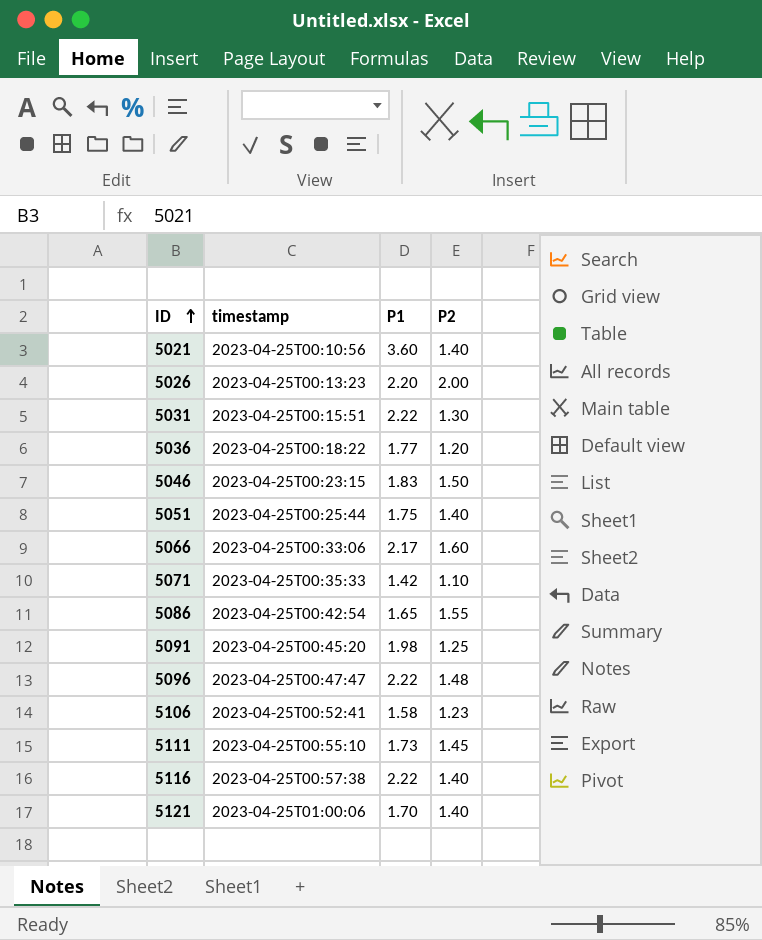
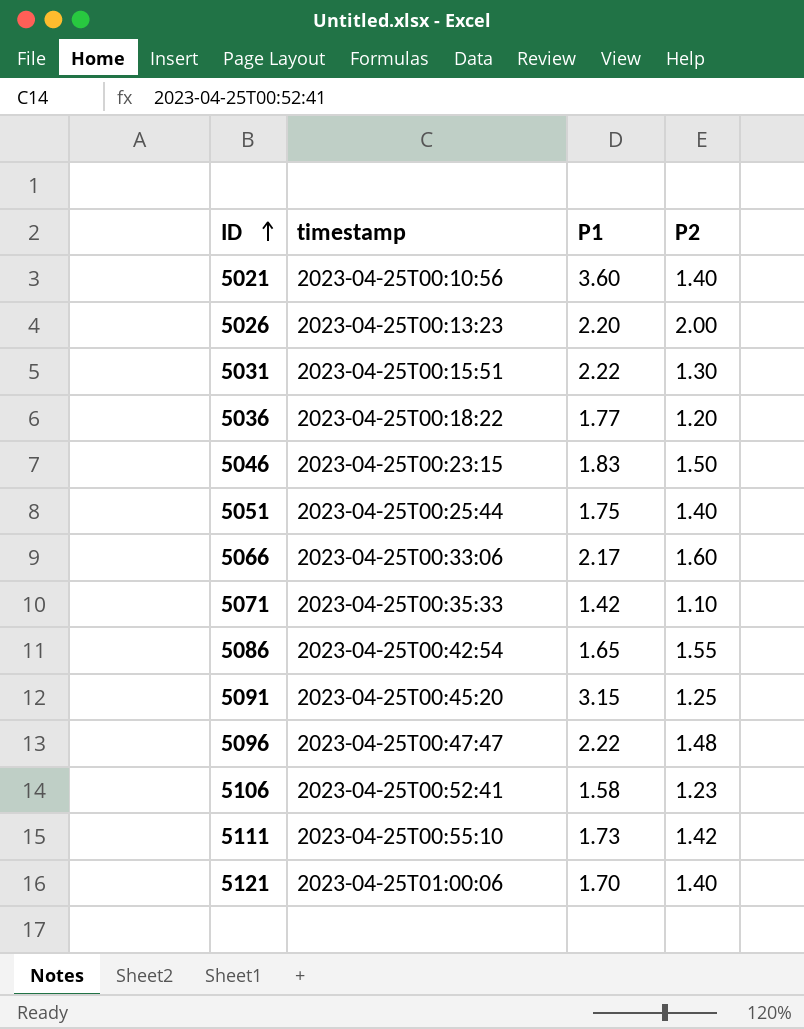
row 5116: 2023-04-25T00:57:38 | 2.22 | 1.40 -> none
5091 | P1: 1.98 -> 3.15
5111 | P2: 1.45 -> 1.42

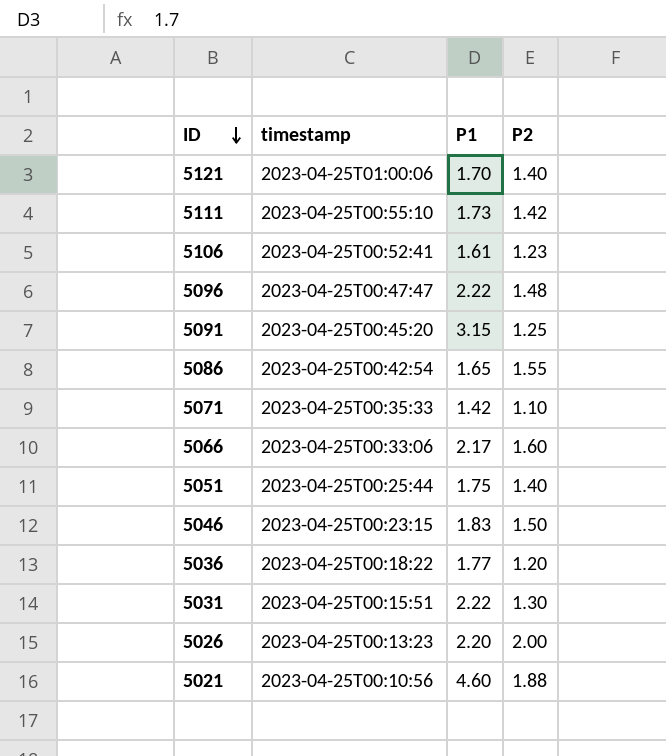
row order: ID ascending -> ID descending
5106 | P1: 1.58 -> 1.61
5021 | P1: 3.60 -> 4.60
5021 | P2: 1.40 -> 1.88

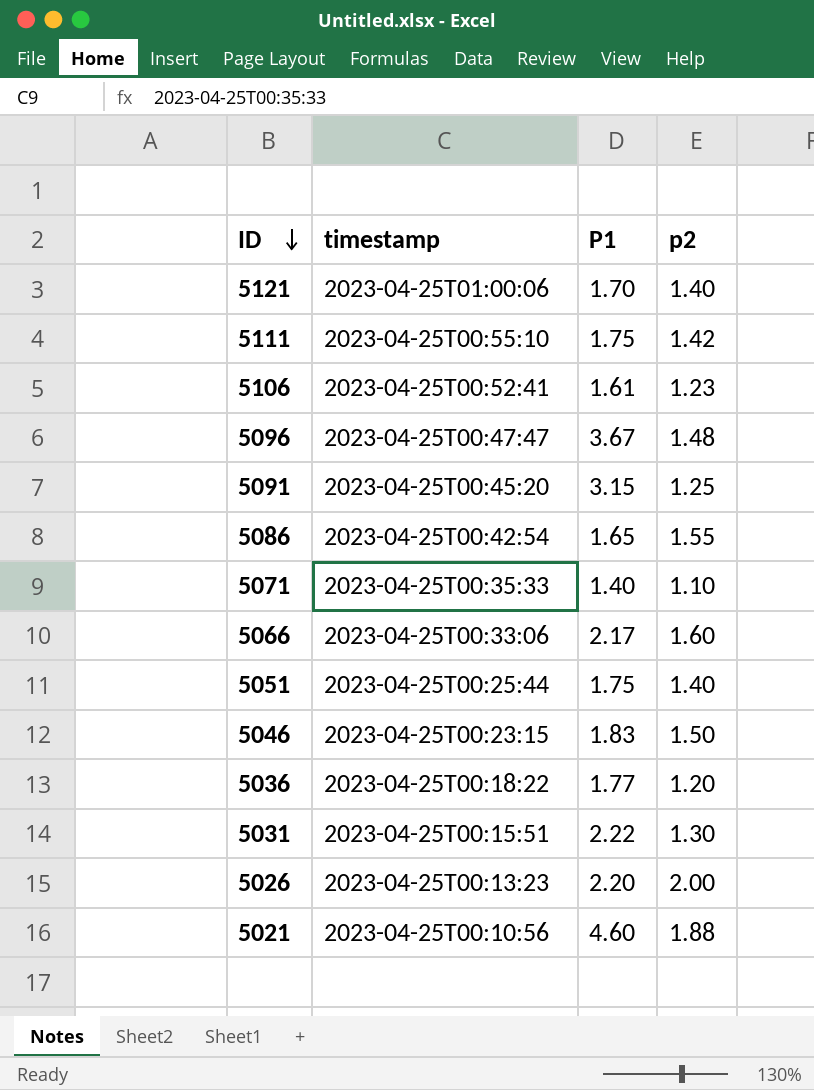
column name: P2 -> p2
5111 | P1: 1.73 -> 1.75
5096 | P1: 2.22 -> 3.67
5071 | P1: 1.42 -> 1.40

